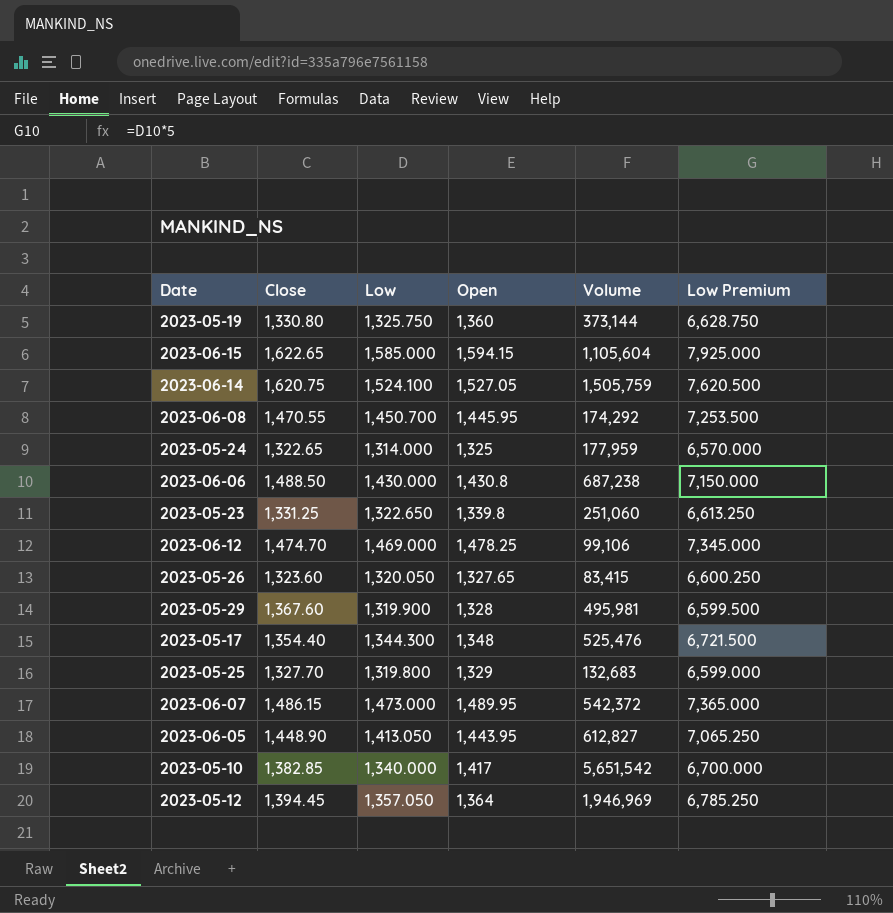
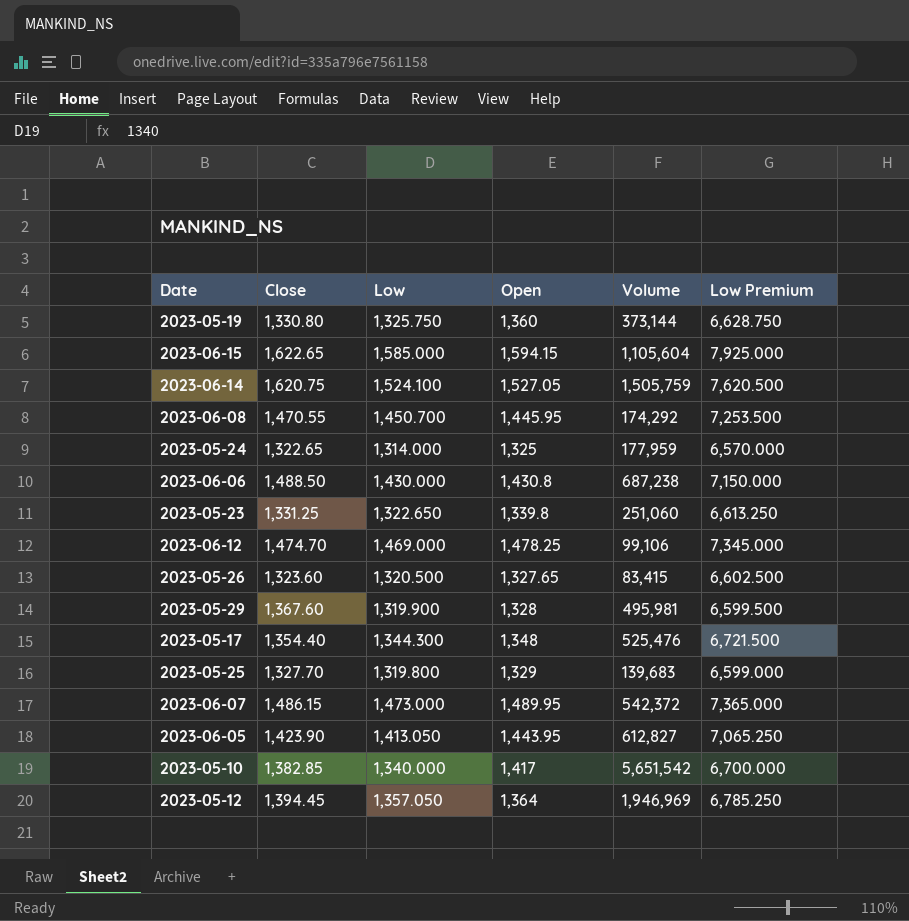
2023-05-26 | Low: 1,320.050 -> 1,320.500
2023-05-26 | Low Premium: 6,600.250 -> 6,602.500
2023-05-25 | Volume: 132,683 -> 139,683
2023-06-05 | Close: 1,448.90 -> 1,423.90

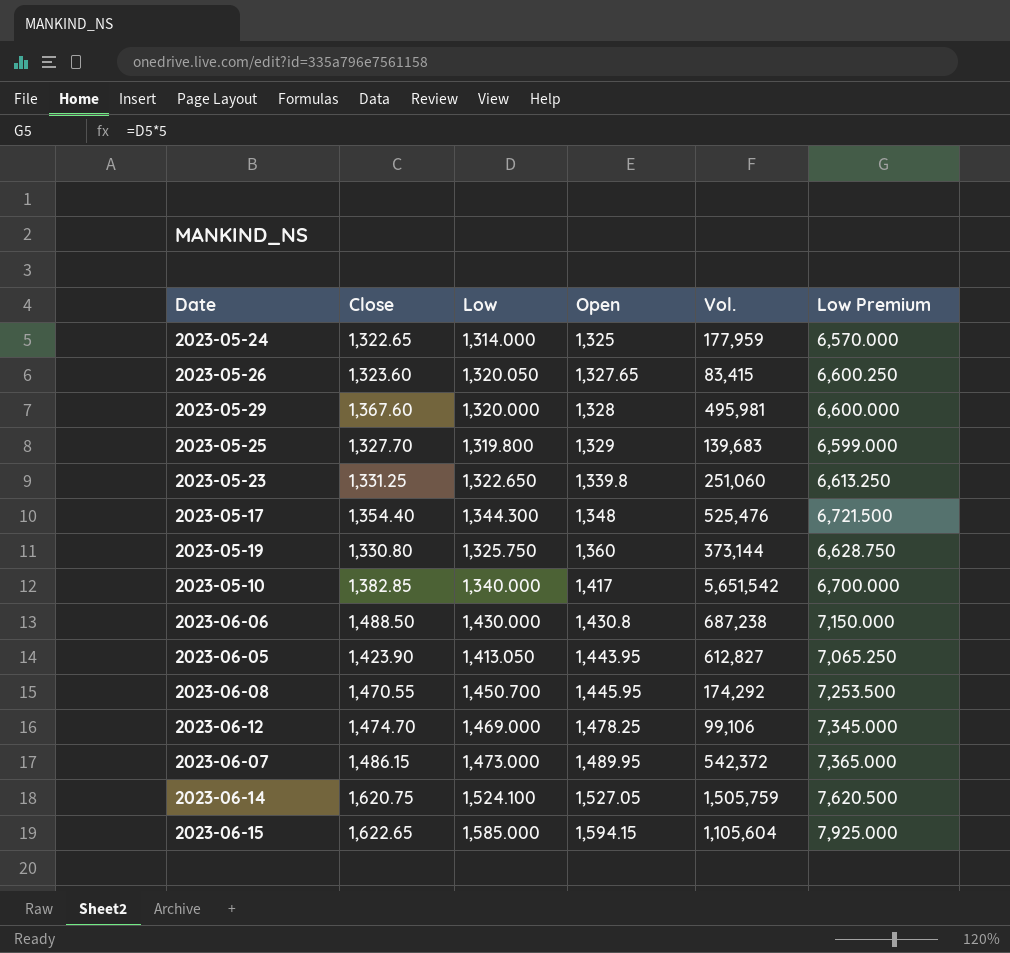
row order: none -> Open ascending
column name: Volume -> Vol.
row 2023-05-12: 1,394.45 | 1,357.050 | 1,364 | 1,946,969 | 6,785.250 -> none
2023-05-26 | Low: 1,320.500 -> 1,320.050
2023-05-26 | Low Premium: 6,602.500 -> 6,600.250
2023-05-29 | Low: 1,319.900 -> 1,320.000
2023-05-29 | Low Premium: 6,599.500 -> 6,600.000

